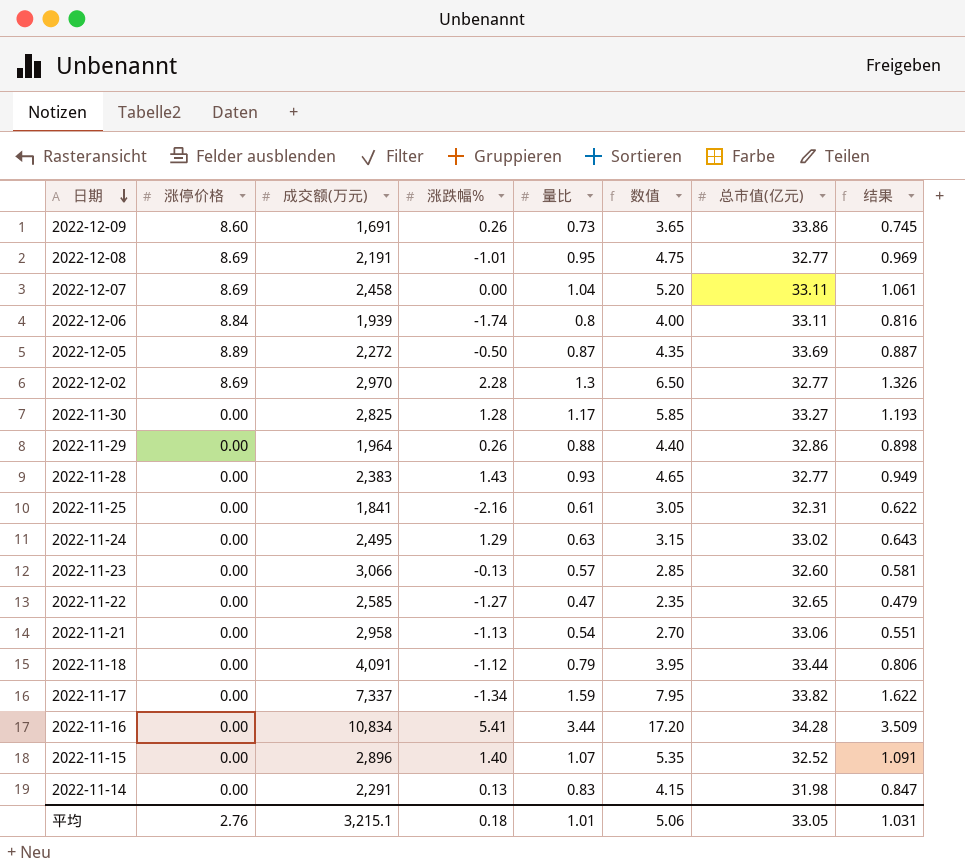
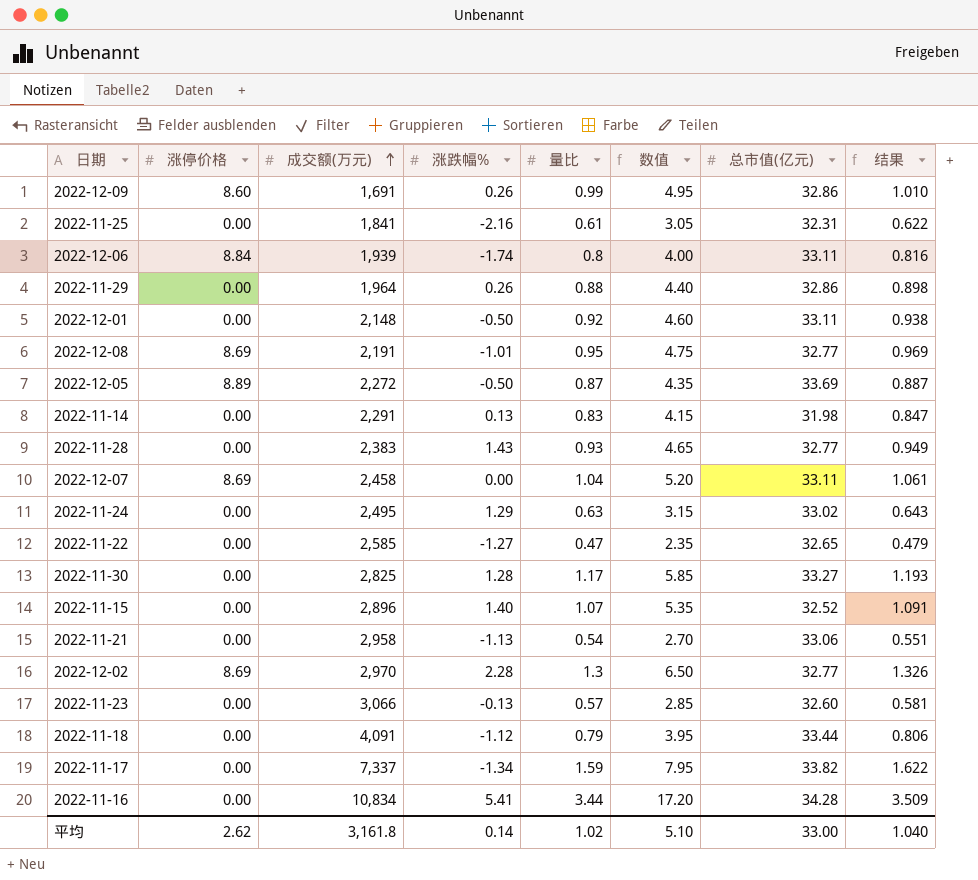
row order: 日期 descending -> 成交额(万元) ascending
2022-12-09 | 量比: 0.73 -> 0.99
2022-12-09 | 数值: 3.65 -> 4.95
2022-12-09 | 总市值(亿元): 33.86 -> 32.86
2022-12-09 | 结果: 0.745 -> 1.010
row 2022-12-01: none -> 0.00 | 2,148 | -0.50 | 0.92 | 4.60 | 33.11 | 0.938
平均 | 涨停价格: 2.76 -> 2.62
平均 | 成交额(万元): 3,215.1 -> 3,161.8
平均 | 涨跌幅%: 0.18 -> 0.14
平均 | 量比: 1.01 -> 1.02
平均 | 数值: 5.06 -> 5.10
平均 | 总市值(亿元): 33.05 -> 33.00
平均 | 结果: 1.031 -> 1.040

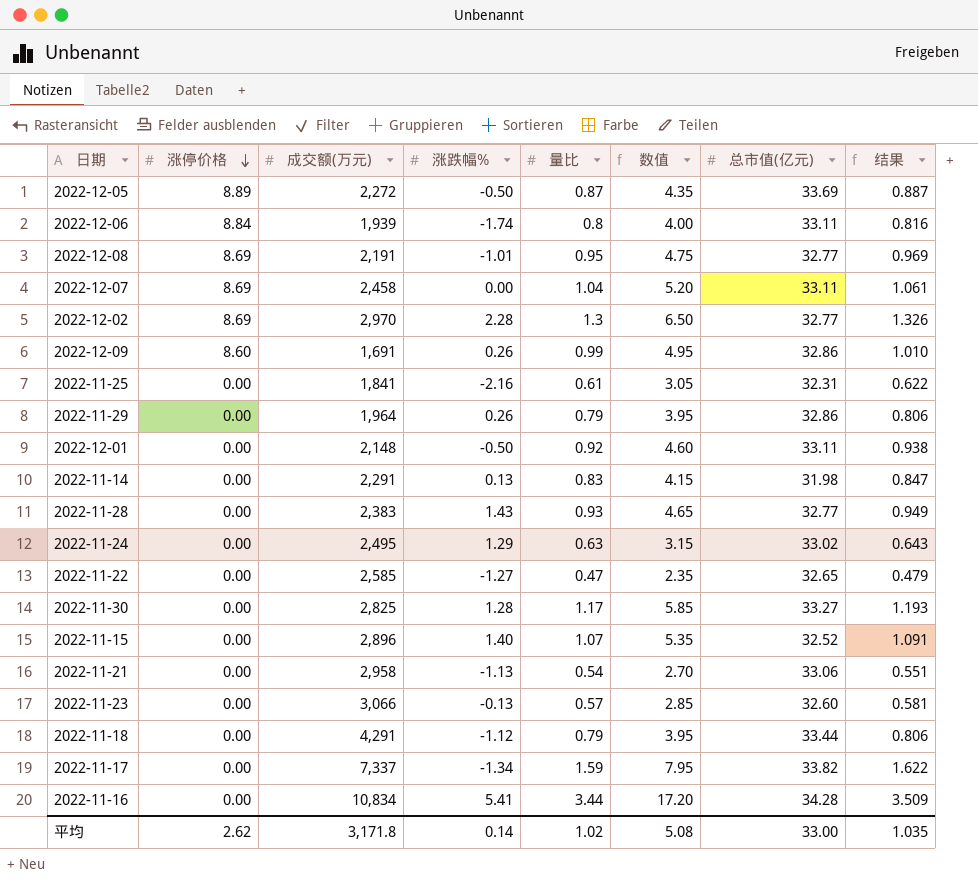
row order: 成交额(万元) ascending -> 涨停价格 descending
2022-11-29 | 量比: 0.88 -> 0.79
2022-11-29 | 数值: 4.40 -> 3.95
2022-11-29 | 结果: 0.898 -> 0.806
2022-11-18 | 成交额(万元): 4,091 -> 4,291
平均 | 成交额(万元): 3,161.8 -> 3,171.8
平均 | 数值: 5.10 -> 5.08
平均 | 结果: 1.040 -> 1.035

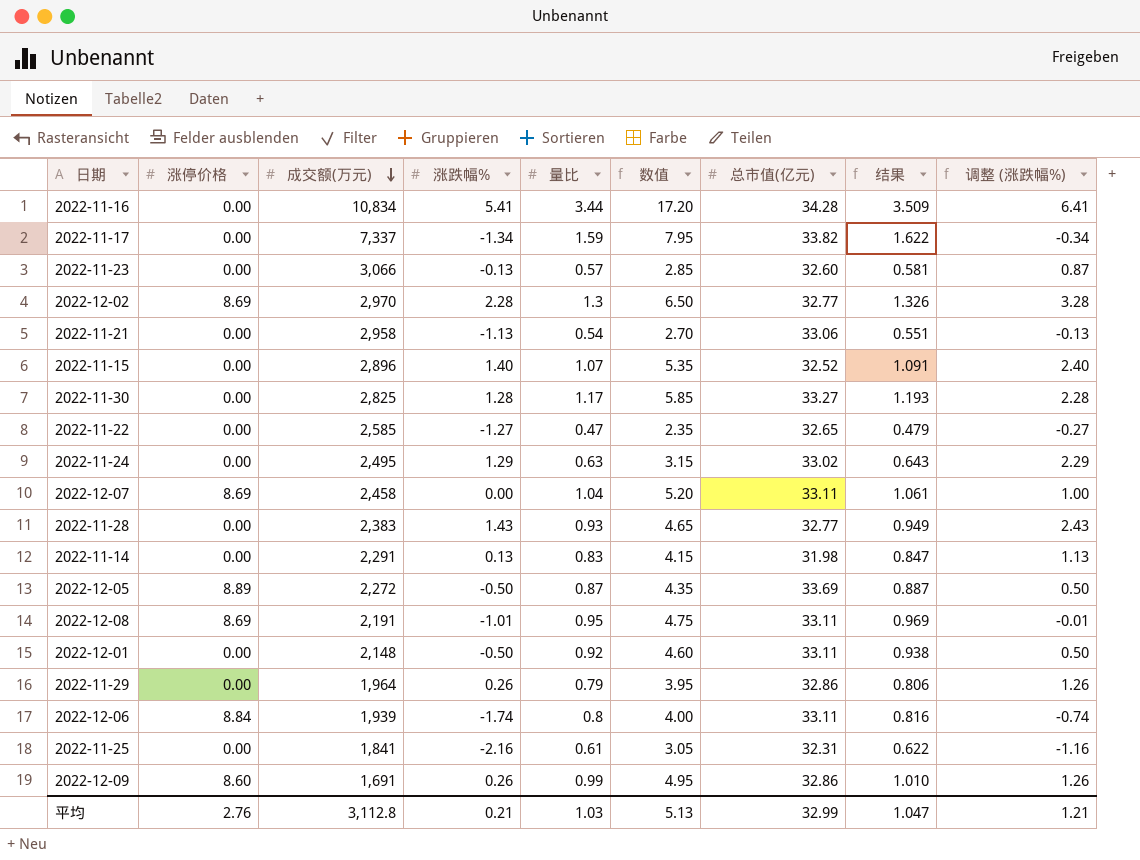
row order: 涨停价格 descending -> 成交额(万元) descending
column 调整 (涨跌幅%) | formula: none -> [涨跌幅%] + 1
row 2022-11-18: 0.00 | 4,291 | -1.12 | 0.79 | 3.95 | 33.44 | 0.806 -> none
2022-12-08 | 总市值(亿元): 32.77 -> 33.11
平均 | 涨停价格: 2.62 -> 2.76
平均 | 成交额(万元): 3,171.8 -> 3,112.8
平均 | 涨跌幅%: 0.14 -> 0.21
平均 | 量比: 1.02 -> 1.03
平均 | 数值: 5.08 -> 5.13
平均 | 总市值(亿元): 33.00 -> 32.99
平均 | 结果: 1.035 -> 1.047

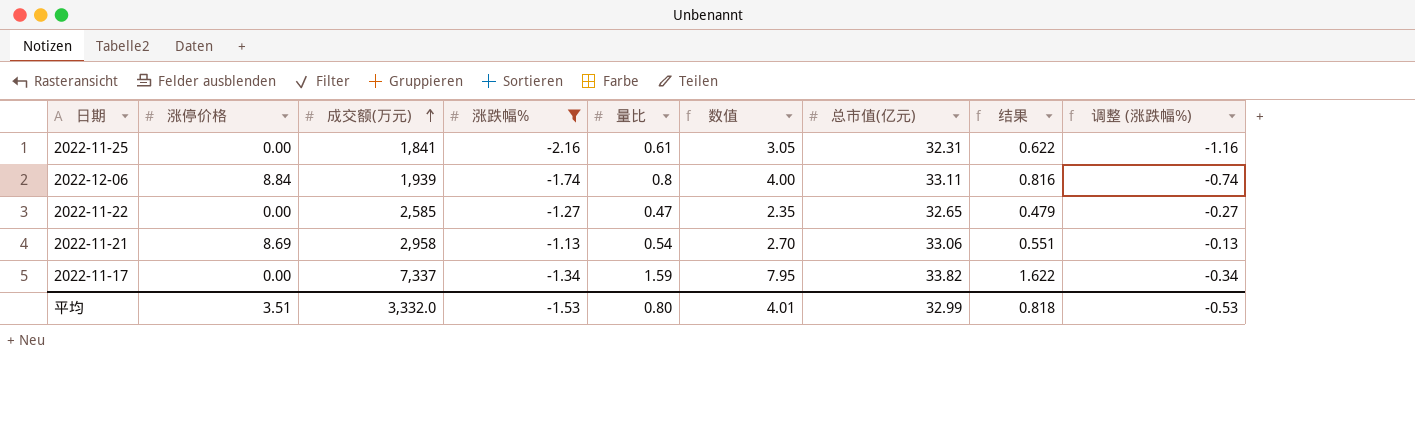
filter: none -> 涨跌幅% <= -1.13
row order: 成交额(万元) descending -> 成交额(万元) ascending
2022-11-21 | 涨停价格: 0.00 -> 8.69
平均 | 涨停价格: 2.76 -> 3.51
平均 | 成交额(万元): 3,112.8 -> 3,332.0
平均 | 涨跌幅%: 0.21 -> -1.53
平均 | 量比: 1.03 -> 0.80
平均 | 数值: 5.13 -> 4.01
平均 | 结果: 1.047 -> 0.818
平均 | 调整 (涨跌幅%): 1.21 -> -0.53

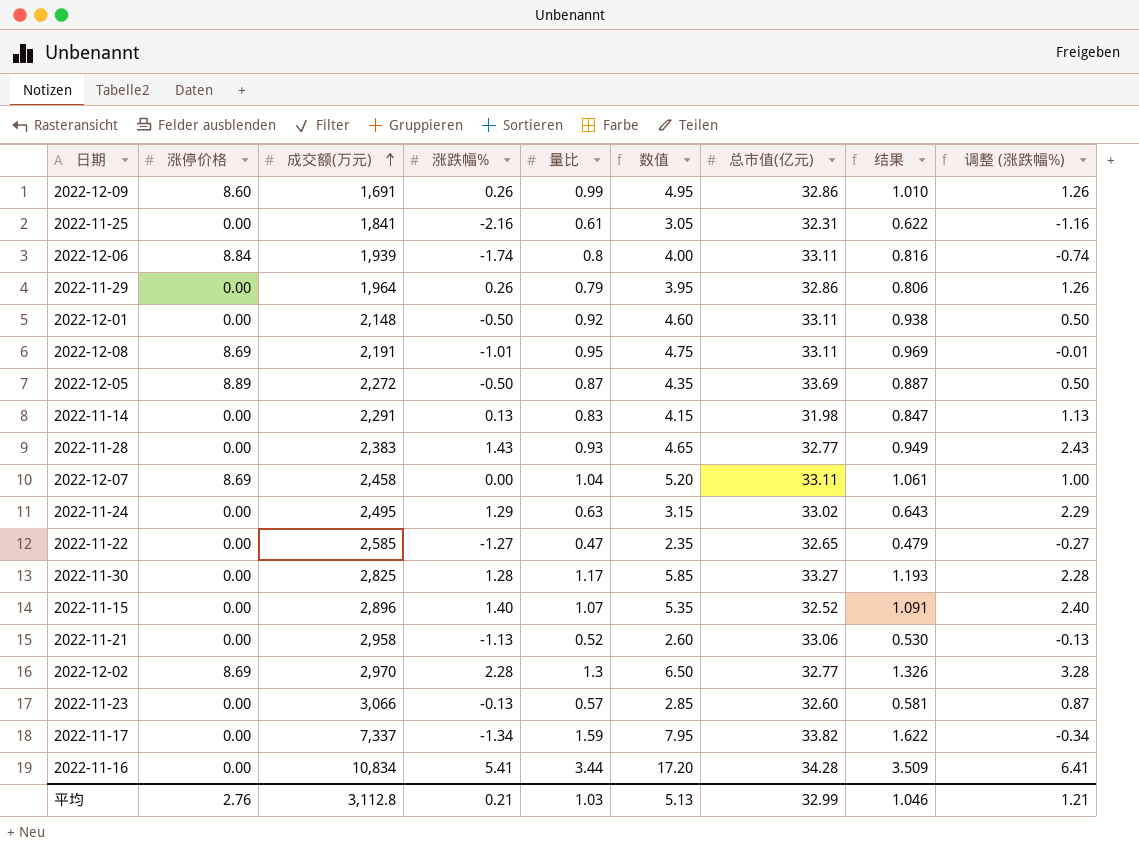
filter: 涨跌幅% <= -1.13 -> none
2022-11-21 | 涨停价格: 8.69 -> 0.00
2022-11-21 | 量比: 0.54 -> 0.52
2022-11-21 | 数值: 2.70 -> 2.60
2022-11-21 | 结果: 0.551 -> 0.530
平均 | 涨停价格: 3.51 -> 2.76
平均 | 成交额(万元): 3,332.0 -> 3,112.8
平均 | 涨跌幅%: -1.53 -> 0.21
平均 | 量比: 0.80 -> 1.03
平均 | 数值: 4.01 -> 5.13
平均 | 结果: 0.818 -> 1.046
平均 | 调整 (涨跌幅%): -0.53 -> 1.21

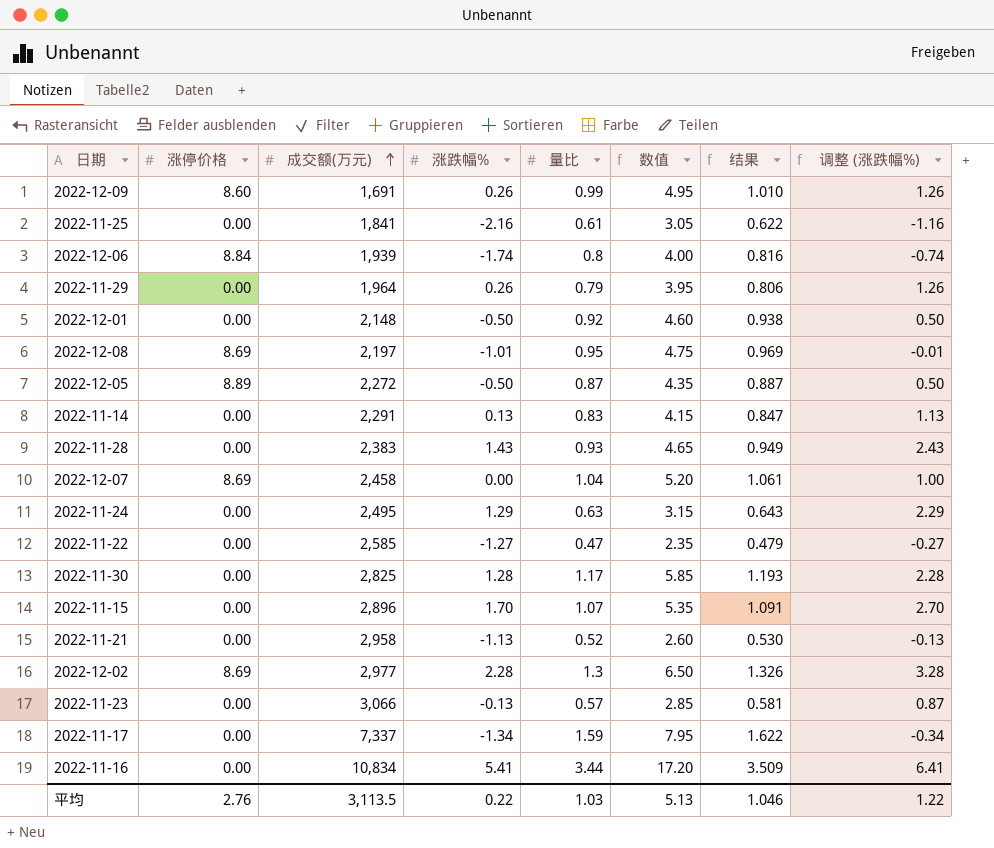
column 总市值(亿元) | position: 7 -> none
2022-12-08 | 成交额(万元): 2,191 -> 2,197
2022-11-15 | 涨跌幅%: 1.40 -> 1.70
2022-11-15 | 调整 (涨跌幅%): 2.40 -> 2.70
2022-12-02 | 成交额(万元): 2,970 -> 2,977
平均 | 成交额(万元): 3,112.8 -> 3,113.5
平均 | 涨跌幅%: 0.21 -> 0.22
平均 | 调整 (涨跌幅%): 1.21 -> 1.22

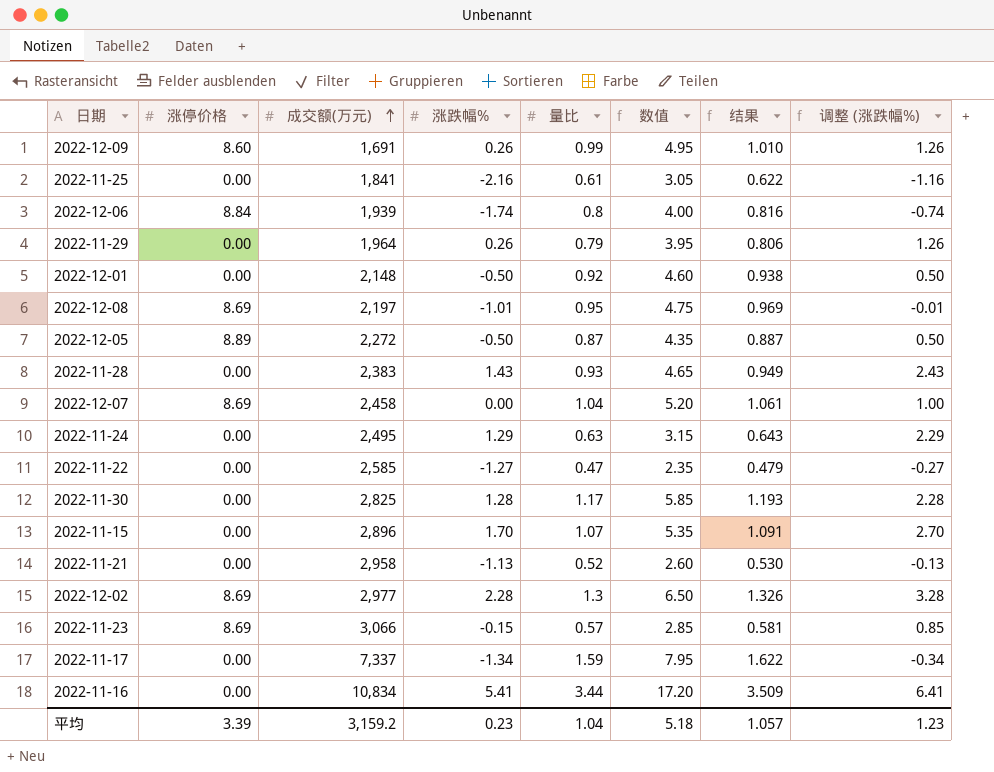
row 2022-11-14: 0.00 | 2,291 | 0.13 | 0.83 | 4.15 | 0.847 | 1.13 -> none
2022-11-23 | 涨停价格: 0.00 -> 8.69
2022-11-23 | 涨跌幅%: -0.13 -> -0.15
2022-11-23 | 调整 (涨跌幅%): 0.87 -> 0.85
平均 | 涨停价格: 2.76 -> 3.39
平均 | 成交额(万元): 3,113.5 -> 3,159.2
平均 | 涨跌幅%: 0.22 -> 0.23
平均 | 量比: 1.03 -> 1.04
平均 | 数值: 5.13 -> 5.18
平均 | 结果: 1.046 -> 1.057
平均 | 调整 (涨跌幅%): 1.22 -> 1.23

